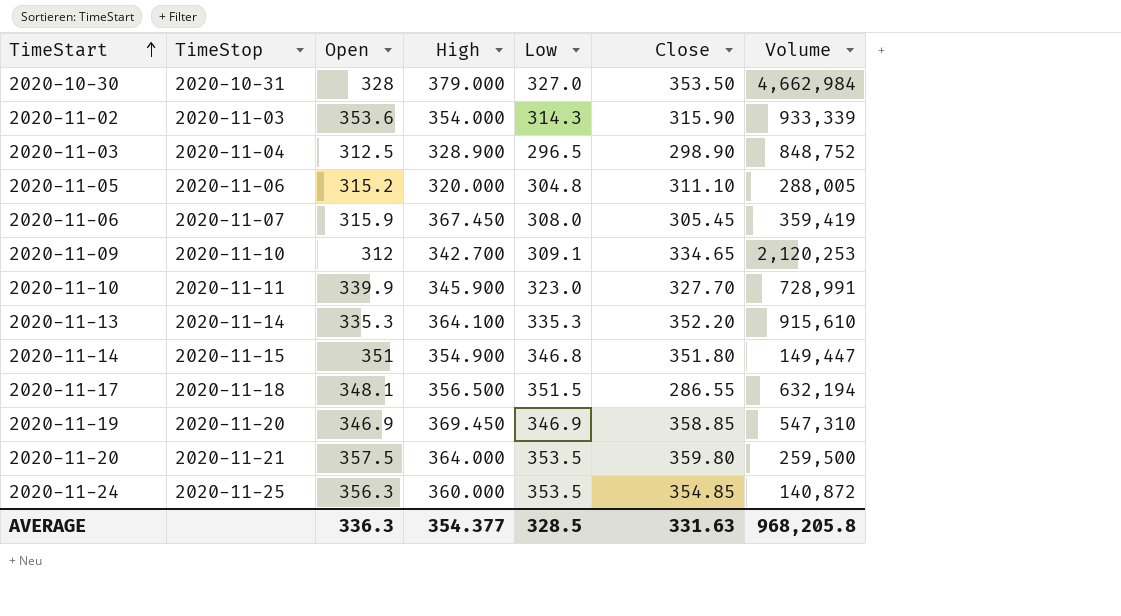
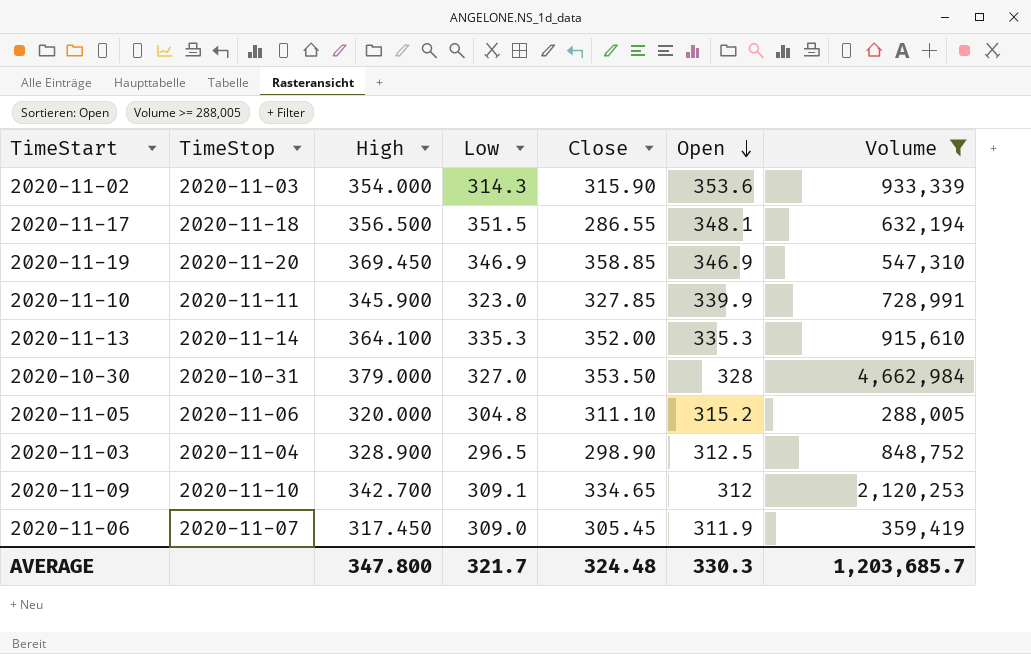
filter: none -> Volume >= 288,005
row order: TimeStart ascending -> Open descending
column Open | position: 3 -> 6
2020-11-10 | Close: 327.70 -> 327.85
2020-11-13 | Close: 352.20 -> 352.00
2020-11-06 | High: 367.450 -> 317.450
2020-11-06 | Low: 308.0 -> 309.0
2020-11-06 | Open: 315.9 -> 311.9
AVERAGE | High: 354.377 -> 347.800
AVERAGE | Low: 328.5 -> 321.7
AVERAGE | Close: 331.63 -> 324.48
AVERAGE | Open: 336.3 -> 330.3
AVERAGE | Volume: 968,205.8 -> 1,203,685.7

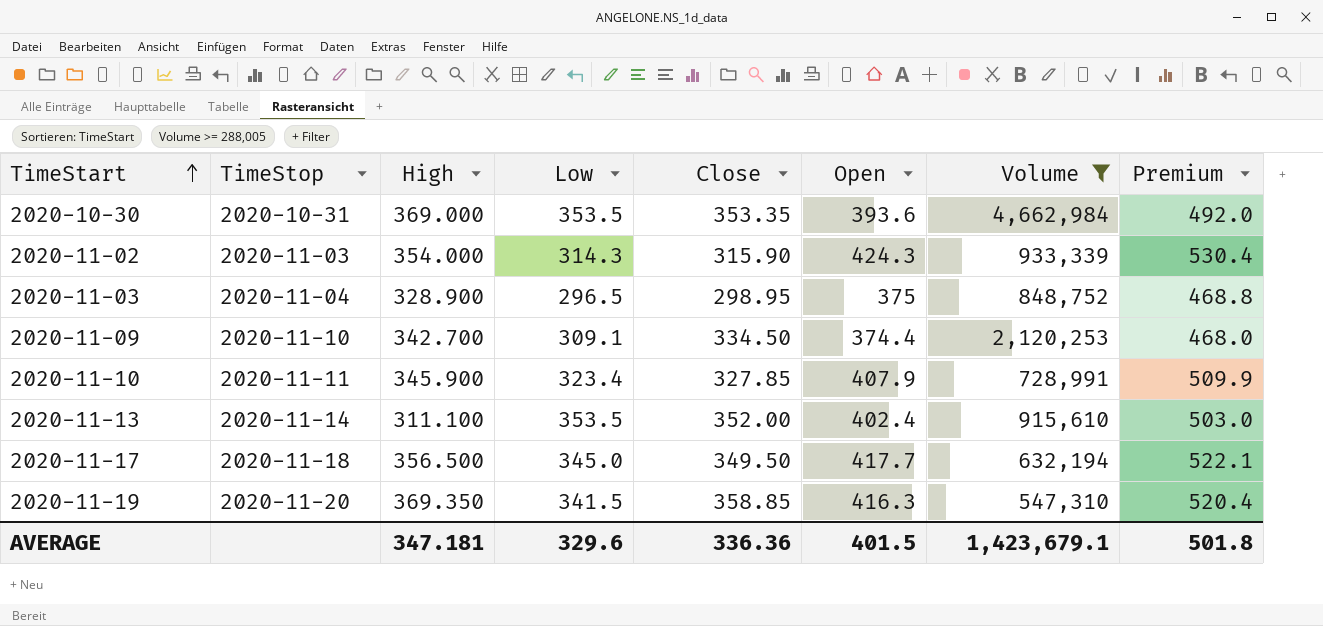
row order: Open descending -> TimeStart ascending
column Premium | formula: none -> [Open] * 1.25
row 2020-11-05: 2020-11-06 | 320.000 | 304.8 | 311.10 | 315.2 | 288,005 -> none
row 2020-11-06: 2020-11-07 | 317.450 | 309.0 | 305.45 | 311.9 | 359,419 -> none
2020-10-30 | High: 379.000 -> 369.000
2020-10-30 | Low: 327.0 -> 353.5
2020-10-30 | Close: 353.50 -> 353.35
2020-10-30 | Open: 328 -> 393.6
2020-11-02 | Open: 353.6 -> 424.3
2020-11-03 | Close: 298.90 -> 298.95
2020-11-03 | Open: 312.5 -> 375
2020-11-09 | Close: 334.65 -> 334.50
2020-11-09 | Open: 312 -> 374.4
2020-11-10 | Low: 323.0 -> 323.4
2020-11-10 | Open: 339.9 -> 407.9
2020-11-13 | High: 364.100 -> 311.100
2020-11-13 | Low: 335.3 -> 353.5
2020-11-13 | Open: 335.3 -> 402.4
2020-11-17 | Low: 351.5 -> 345.0
2020-11-17 | Close: 286.55 -> 349.50
2020-11-17 | Open: 348.1 -> 417.7
2020-11-19 | High: 369.450 -> 369.350
2020-11-19 | Low: 346.9 -> 341.5
2020-11-19 | Open: 346.9 -> 416.3
AVERAGE | High: 347.800 -> 347.181
AVERAGE | Low: 321.7 -> 329.6
AVERAGE | Close: 324.48 -> 336.36
AVERAGE | Open: 330.3 -> 401.5
AVERAGE | Volume: 1,203,685.7 -> 1,423,679.1

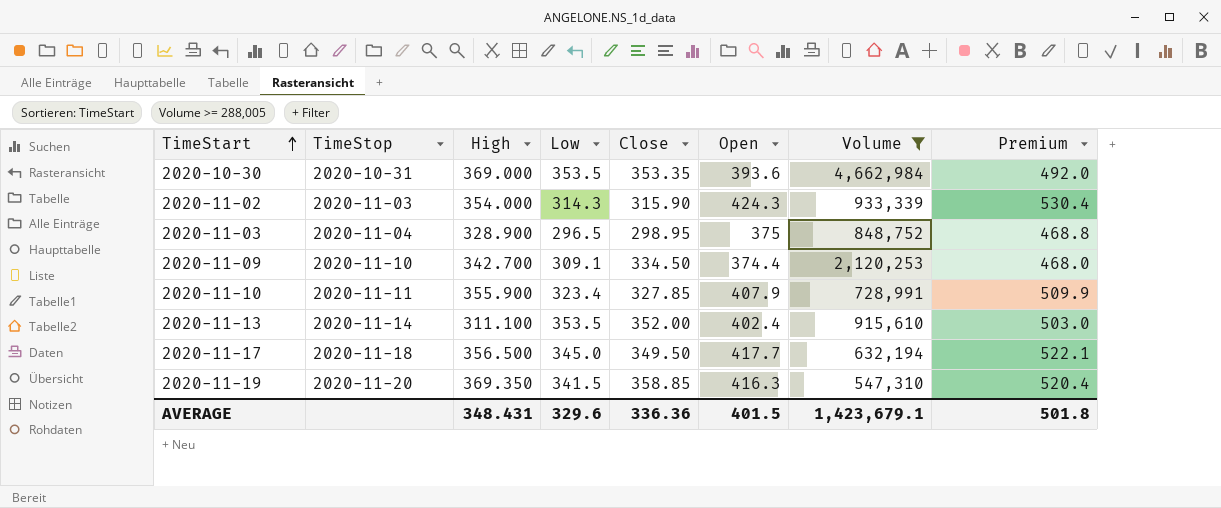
2020-11-10 | High: 345.900 -> 355.900
AVERAGE | High: 347.181 -> 348.431

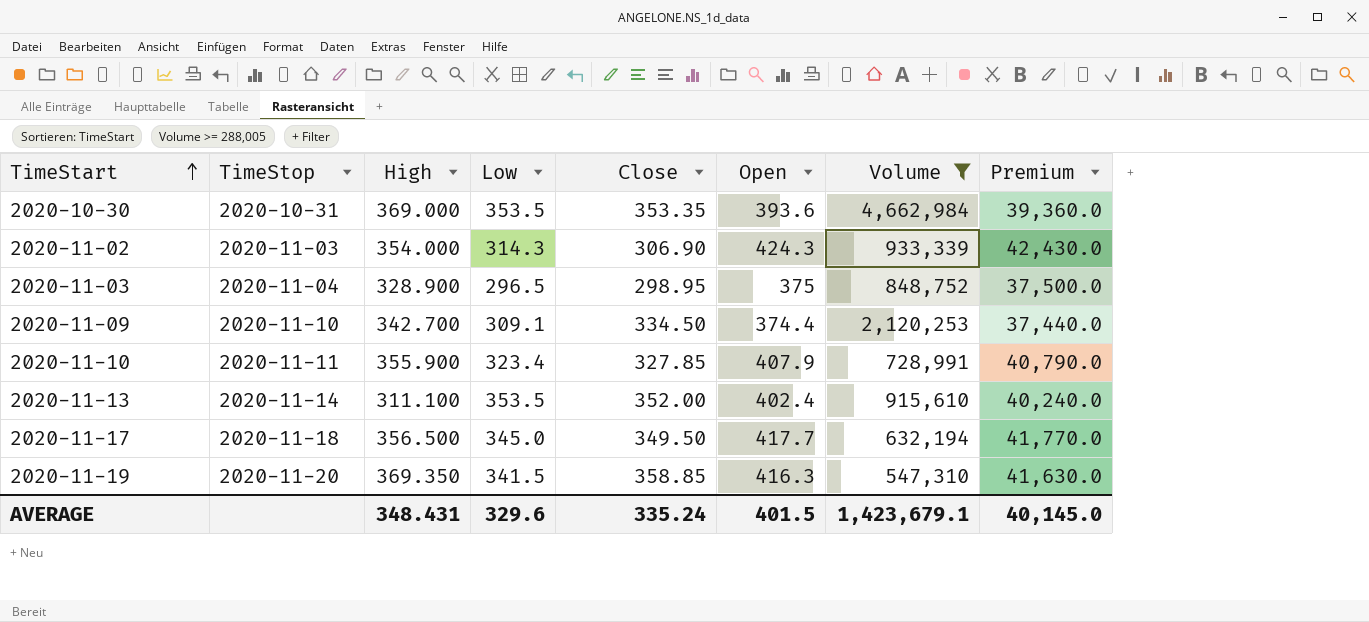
column Premium | formula: [Open] * 1.25 -> [Open] * 100
2020-11-02 | Close: 315.90 -> 306.90
AVERAGE | Close: 336.36 -> 335.24
AVERAGE | Premium: 501.8 -> 40,145.0

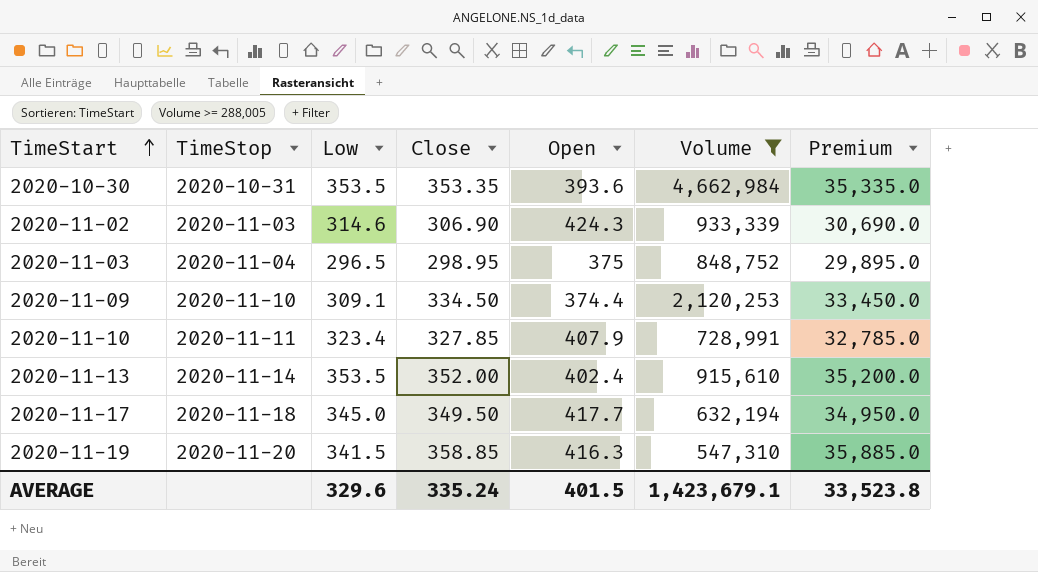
column High | position: 3 -> none
column Premium | formula: [Open] * 100 -> [Close] * 100
2020-11-02 | Low: 314.3 -> 314.6
AVERAGE | Premium: 40,145.0 -> 33,523.8

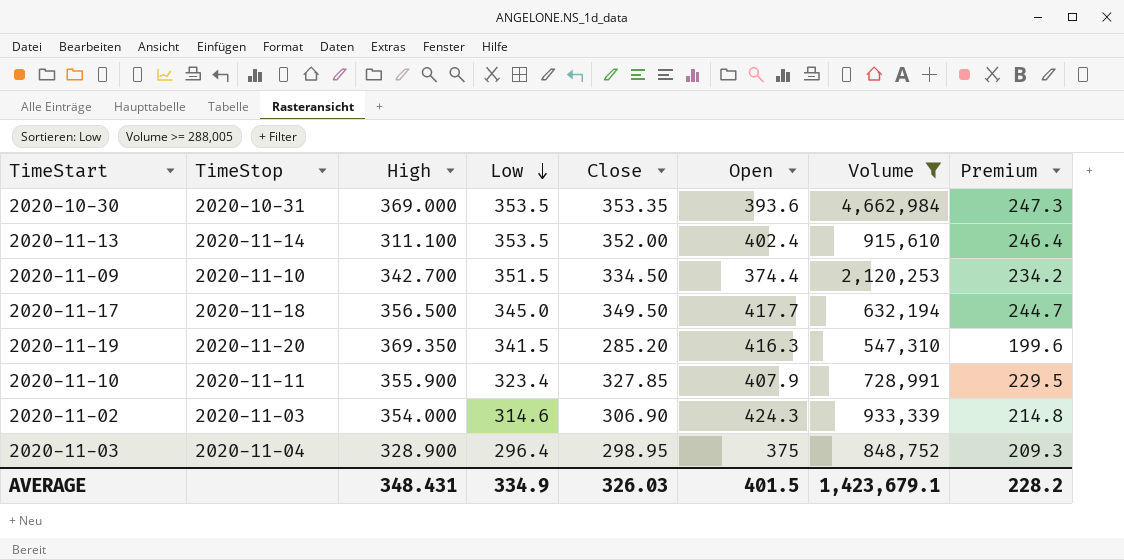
row order: TimeStart ascending -> Low descending
column High | position: none -> 3
column Premium | formula: [Close] * 100 -> [Close] * 0.7
2020-11-09 | Low: 309.1 -> 351.5
2020-11-19 | Close: 358.85 -> 285.20
2020-11-03 | Low: 296.5 -> 296.4
AVERAGE | Low: 329.6 -> 334.9
AVERAGE | Close: 335.24 -> 326.03
AVERAGE | Premium: 33,523.8 -> 228.2

